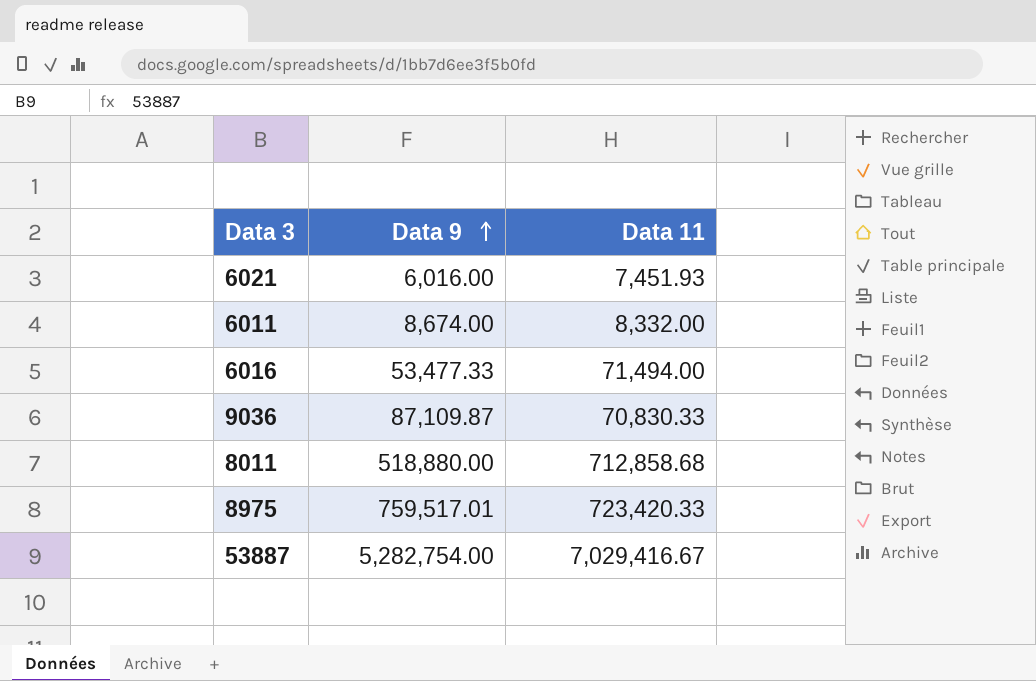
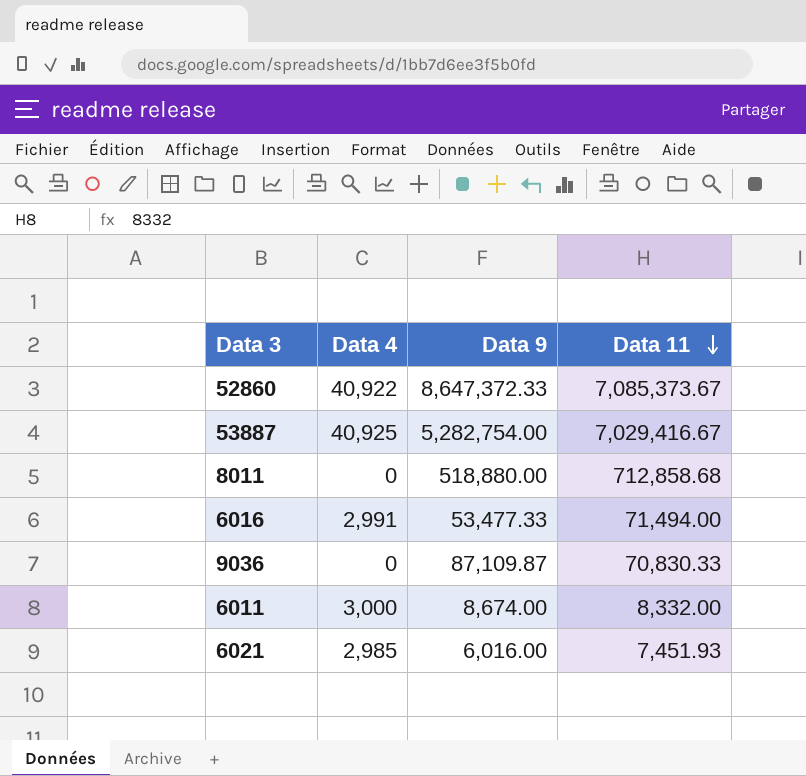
row order: Data 9 ascending -> Data 11 descending
column Data 4 | position: none -> 2
row 8975: 759,517.01 | 723,420.33 -> none
row 52860: none -> 40,922 | 8,647,372.33 | 7,085,373.67

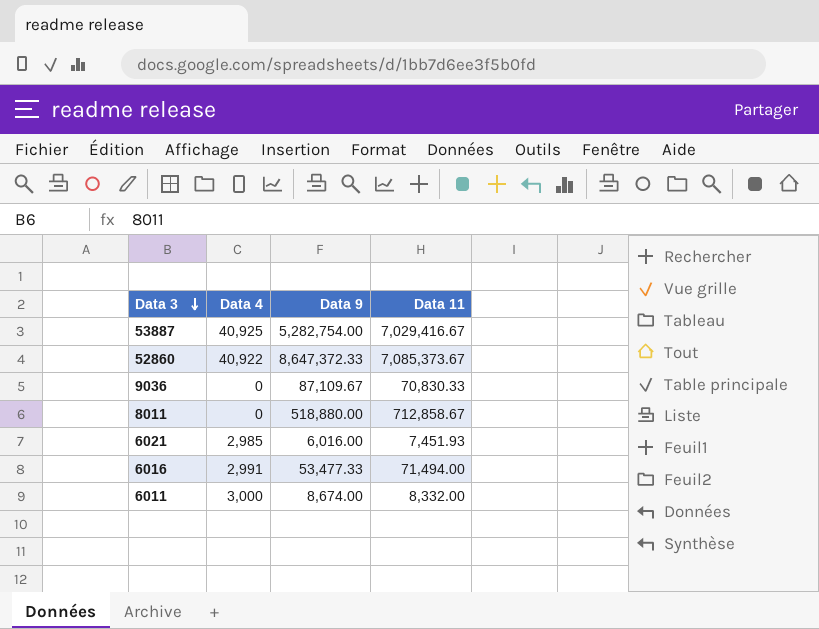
row order: Data 11 descending -> Data 3 descending
9036 | Data 9: 87,109.87 -> 87,109.67
8011 | Data 11: 712,858.68 -> 712,858.67

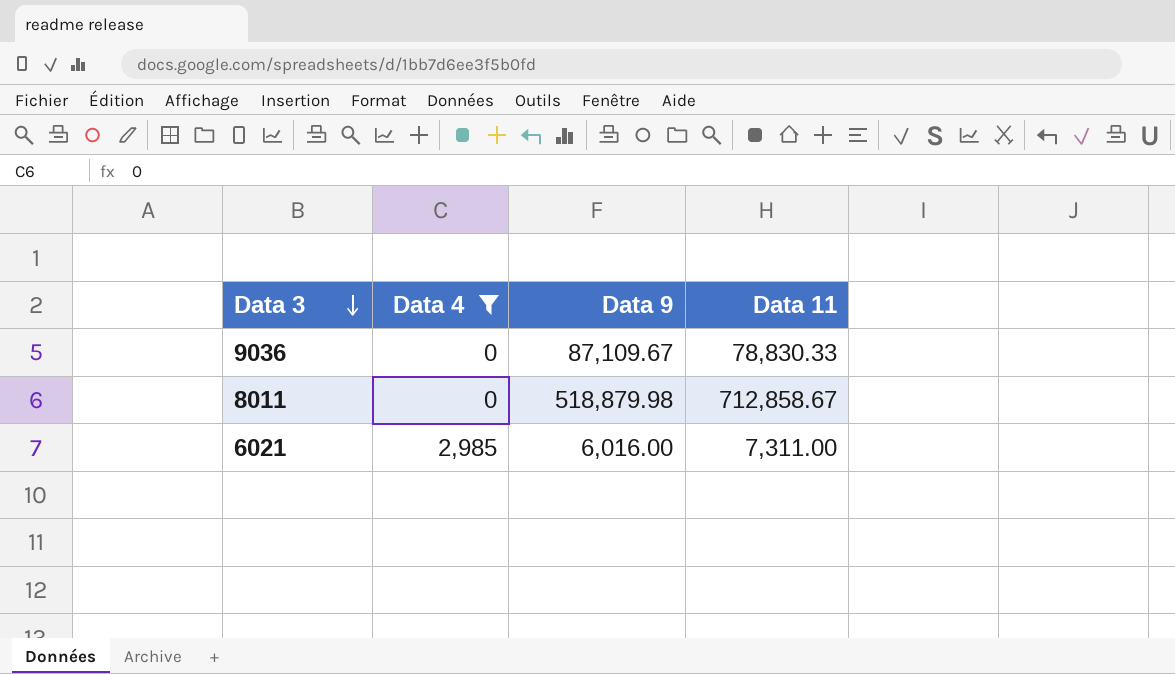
filter: none -> Data 4 <= 2,985
9036 | Data 11: 70,830.33 -> 78,830.33
8011 | Data 9: 518,880.00 -> 518,879.98
6021 | Data 11: 7,451.93 -> 7,311.00

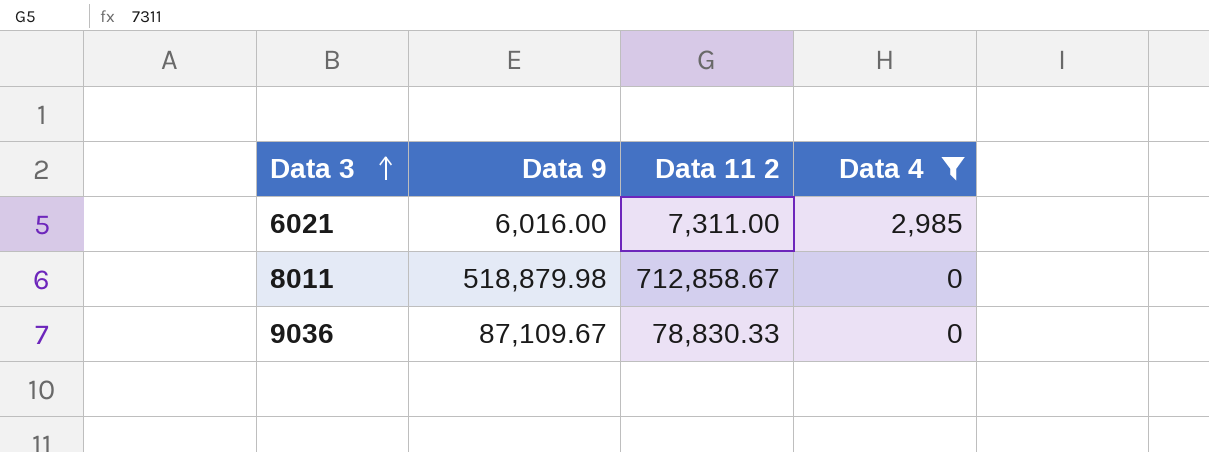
row order: Data 3 descending -> Data 3 ascending
column name: Data 11 -> Data 11 2
column Data 4 | position: 2 -> 4

